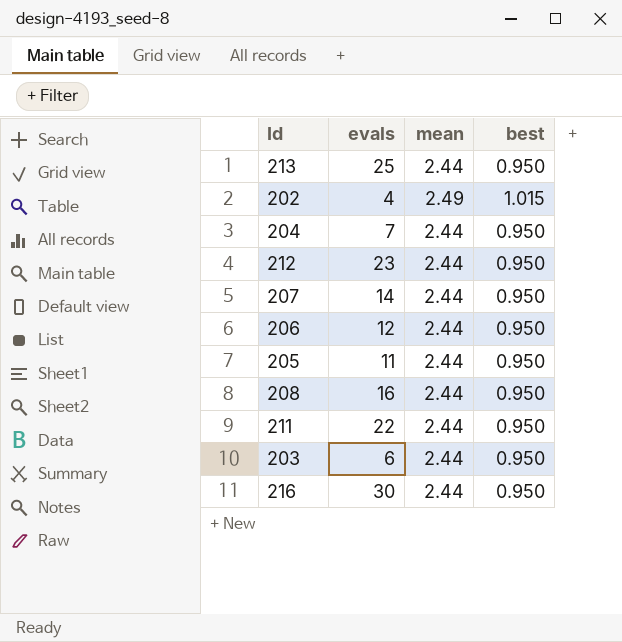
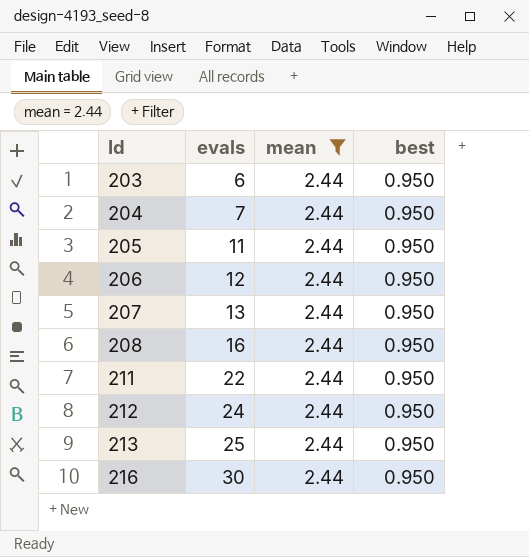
filter: none -> mean = 2.44
row order: none -> Id ascending
207 | evals: 14 -> 13
212 | evals: 23 -> 24

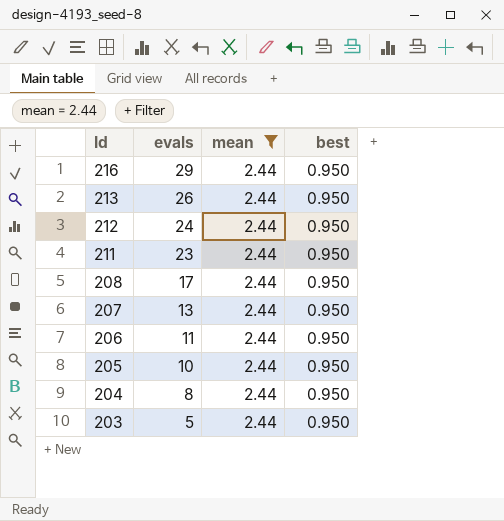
row order: Id ascending -> Id descending
216 | evals: 30 -> 29
213 | evals: 25 -> 26
211 | evals: 22 -> 23
208 | evals: 16 -> 17
206 | evals: 12 -> 11
205 | evals: 11 -> 10
204 | evals: 7 -> 8
203 | evals: 6 -> 5

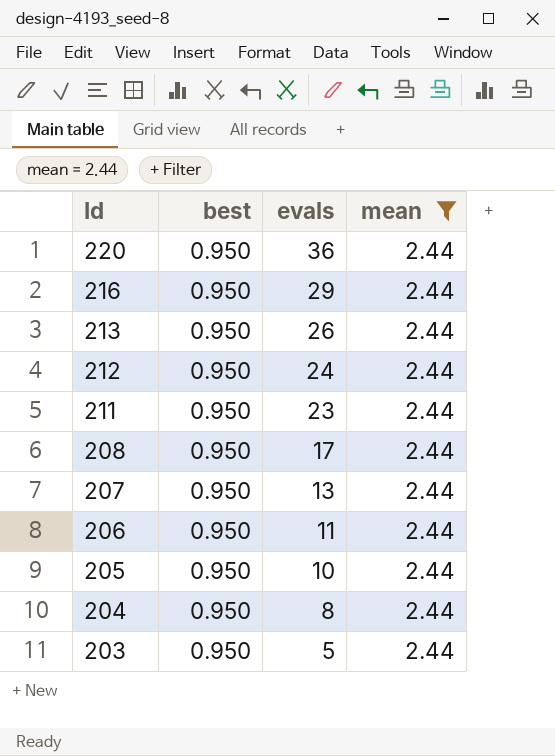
column best | position: 4 -> 2
row 220: none -> 0.950 | 36 | 2.44

